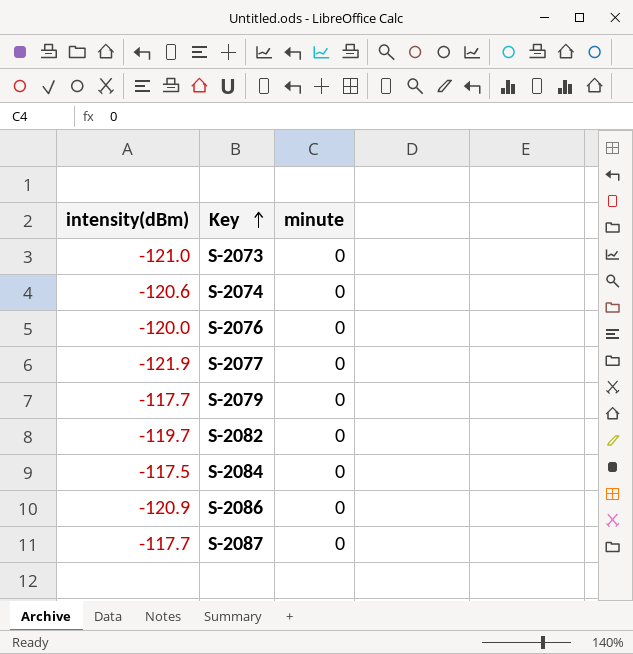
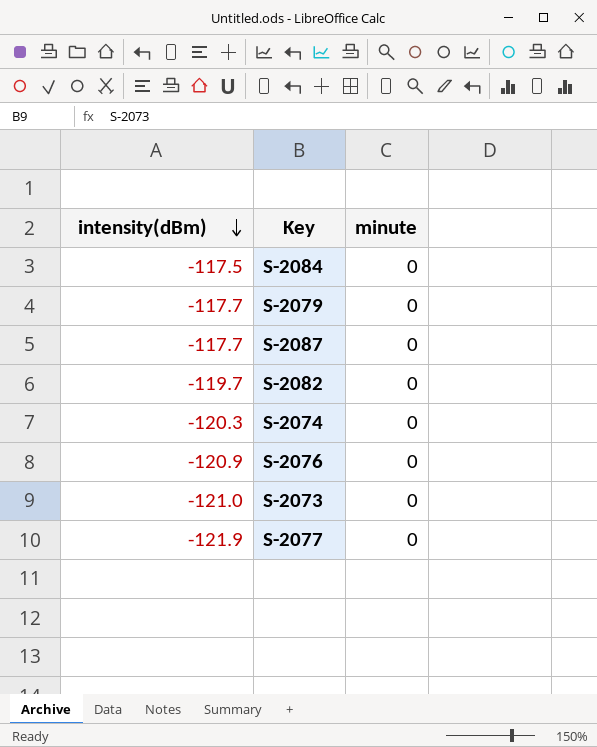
row order: Key ascending -> intensity(dBm) descending
row S-2086: -120.9 | 0 -> none
S-2074 | intensity(dBm): -120.6 -> -120.3
S-2076 | intensity(dBm): -120.0 -> -120.9

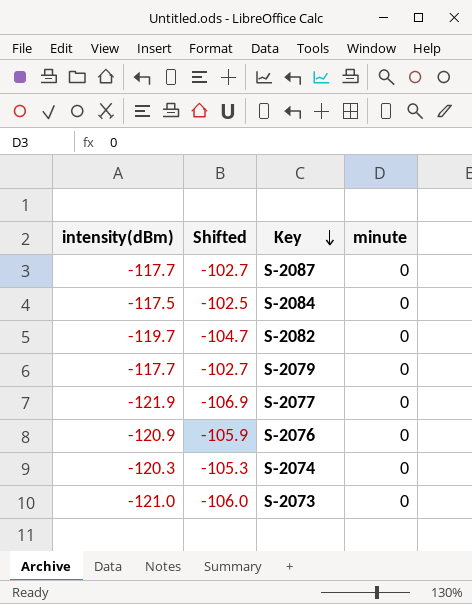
row order: intensity(dBm) descending -> Key descending
column Shifted | formula: none -> [intensity(dBm)] + 15

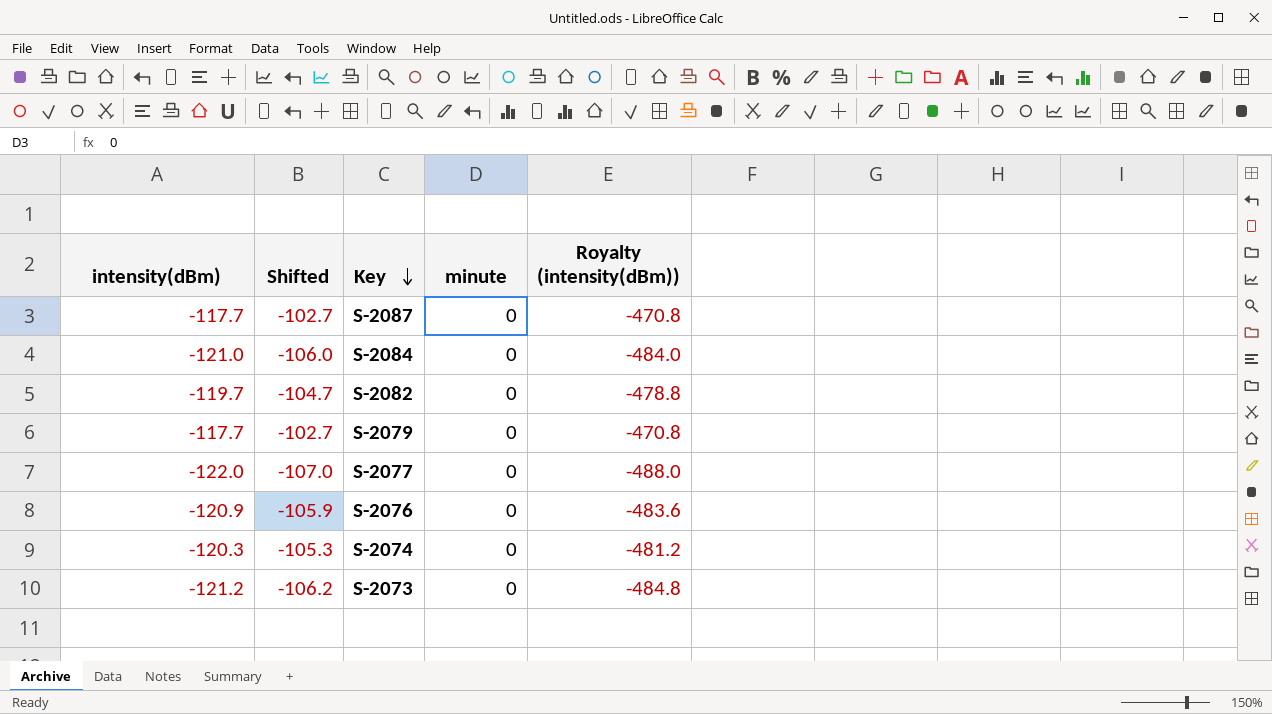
column Royalty (intensity(dBm)) | formula: none -> [intensity(dBm)] * 4
S-2084 | intensity(dBm): -117.5 -> -121.0
S-2084 | Shifted: -102.5 -> -106.0
S-2077 | intensity(dBm): -121.9 -> -122.0
S-2077 | Shifted: -106.9 -> -107.0
S-2073 | intensity(dBm): -121.0 -> -121.2
S-2073 | Shifted: -106.0 -> -106.2

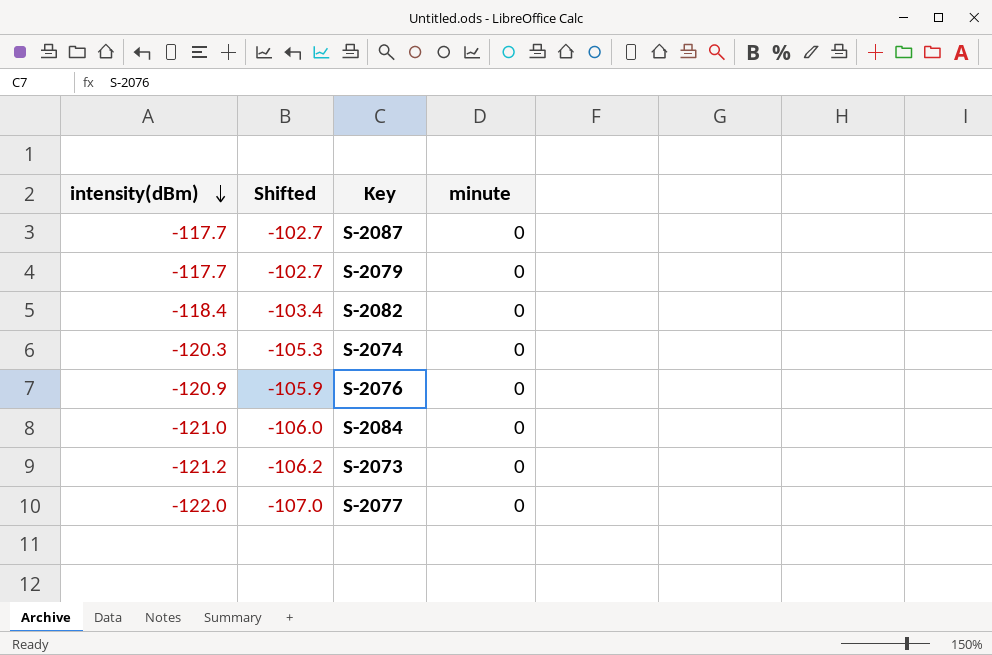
row order: Key descending -> intensity(dBm) descending
column Royalty (intensity(dBm)) | formula: [intensity(dBm)] * 4 -> none
S-2082 | intensity(dBm): -119.7 -> -118.4
S-2082 | Shifted: -104.7 -> -103.4

